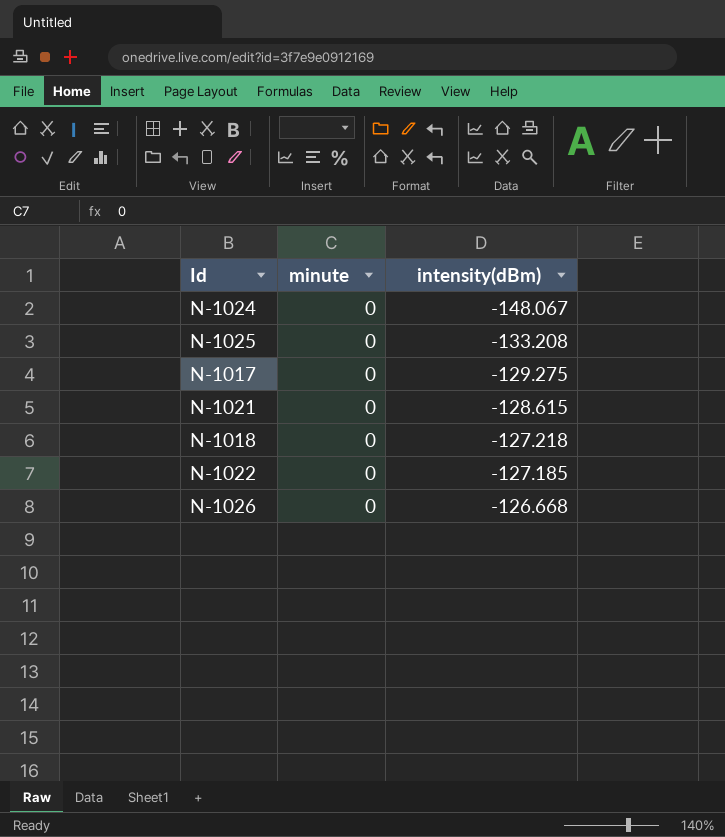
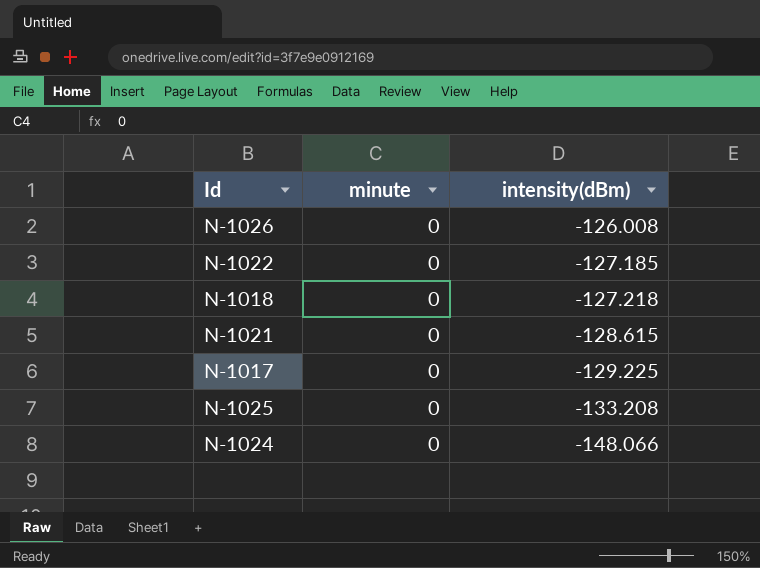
row order: intensity(dBm) ascending -> intensity(dBm) descending
N-1026 | intensity(dBm): -126.668 -> -126.008
N-1017 | intensity(dBm): -129.275 -> -129.225
N-1024 | intensity(dBm): -148.067 -> -148.066

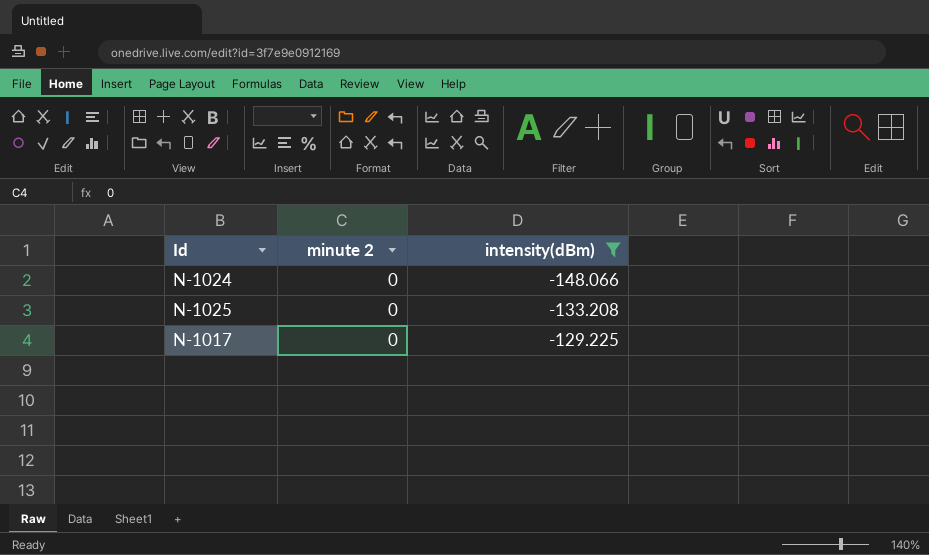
filter: none -> intensity(dBm) <= -129.225
row order: intensity(dBm) descending -> intensity(dBm) ascending
column name: minute -> minute 2

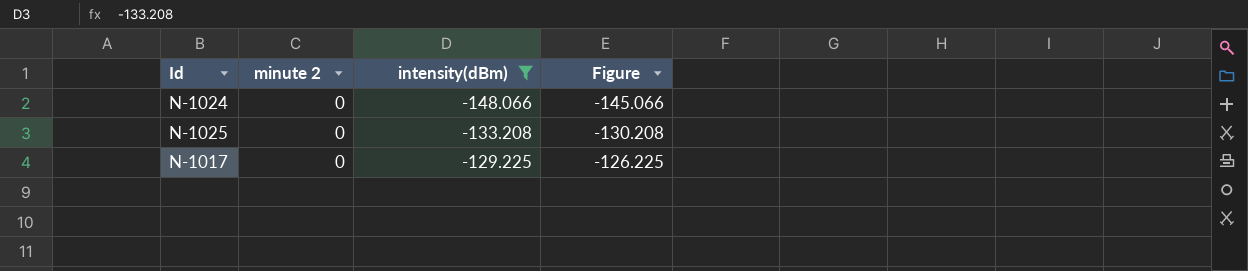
column Figure | formula: none -> [intensity(dBm)] + 3

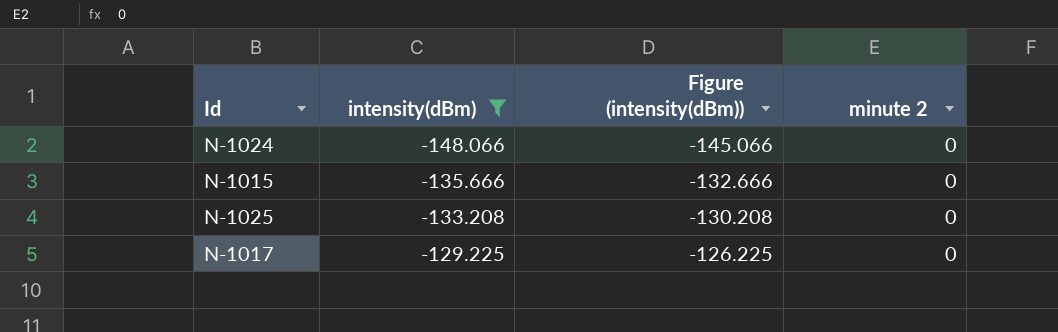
column name: Figure -> Figure (intensity(dBm))
column minute 2 | position: 2 -> 4
row N-1015: none -> -135.666 | -132.666 | 0

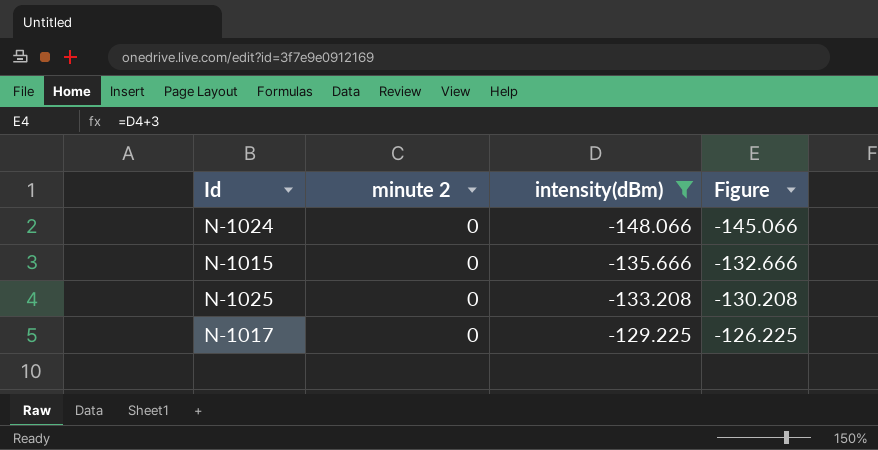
column minute 2 | position: 4 -> 2
column name: Figure (intensity(dBm)) -> Figure

